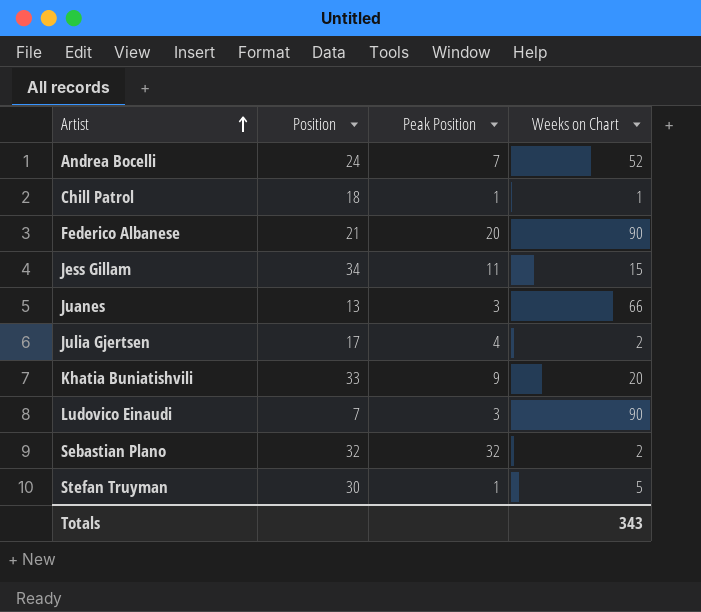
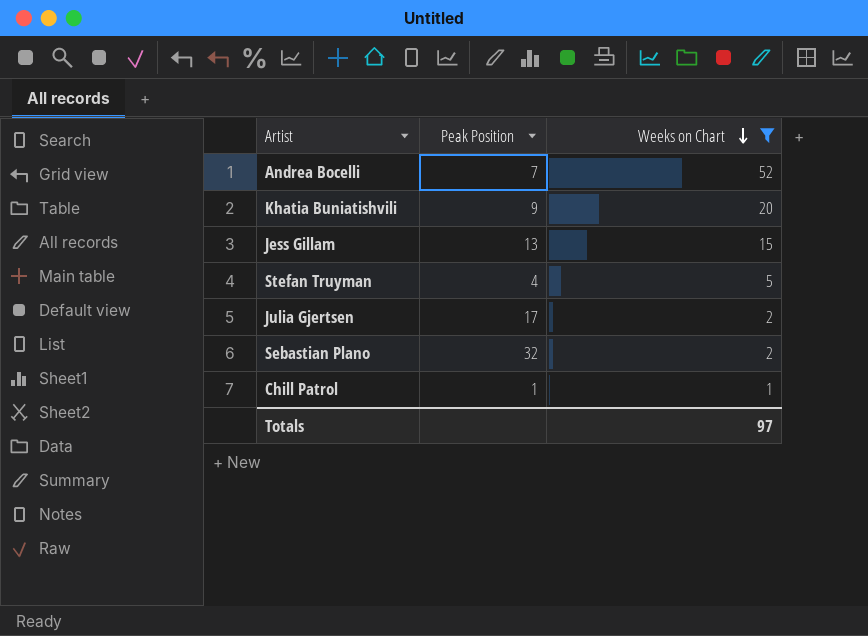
filter: none -> Weeks on Chart <= 52
row order: Artist ascending -> Weeks on Chart descending
column Position | position: 2 -> none
Jess Gillam | Peak Position: 11 -> 13
Stefan Truyman | Peak Position: 1 -> 4
Julia Gjertsen | Peak Position: 4 -> 17
Totals | Weeks on Chart: 343 -> 97

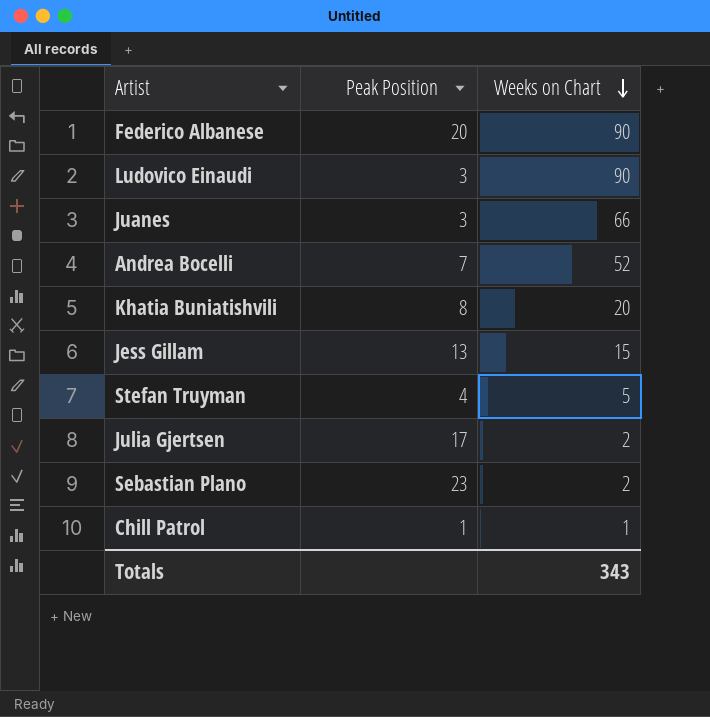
filter: Weeks on Chart <= 52 -> none
Khatia Buniatishvili | Peak Position: 9 -> 8
Sebastian Plano | Peak Position: 32 -> 23
Totals | Weeks on Chart: 97 -> 343

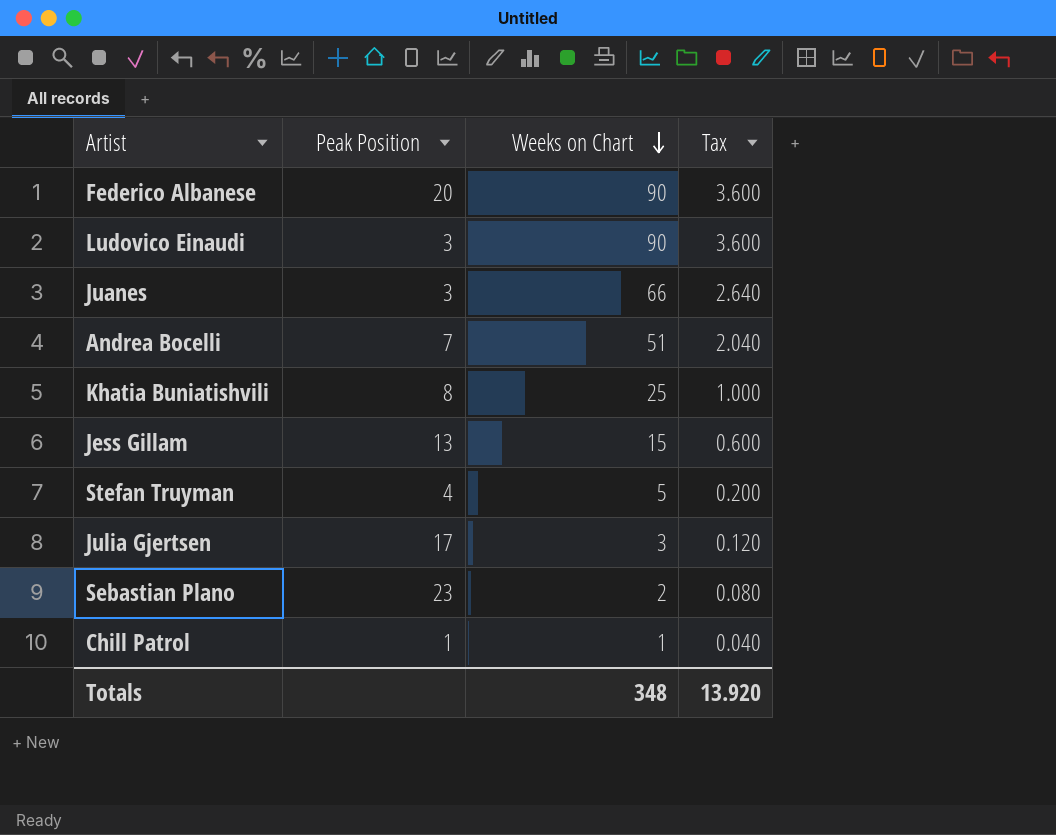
column Tax | formula: none -> [Weeks on Chart] * 0.04
Andrea Bocelli | Weeks on Chart: 52 -> 51
Khatia Buniatishvili | Weeks on Chart: 20 -> 25
Julia Gjertsen | Weeks on Chart: 2 -> 3
Totals | Weeks on Chart: 343 -> 348

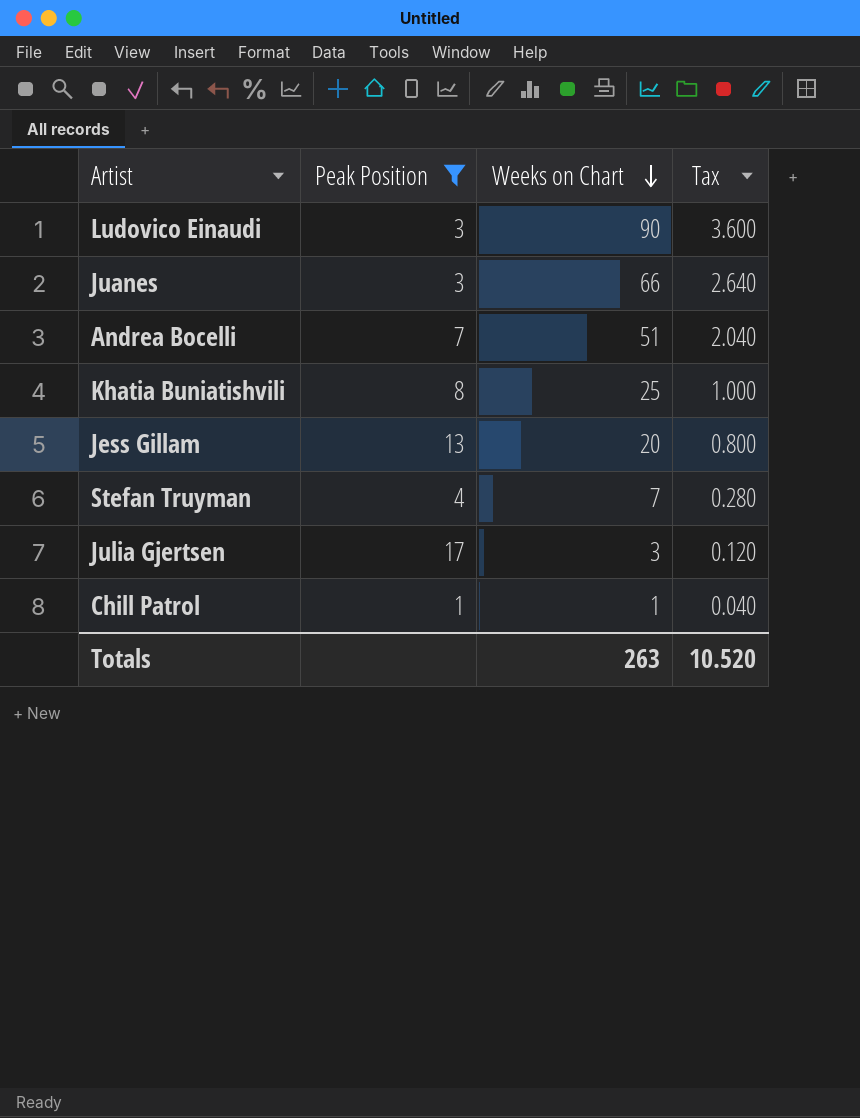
filter: none -> Peak Position <= 17
Jess Gillam | Weeks on Chart: 15 -> 20
Jess Gillam | Tax: 0.600 -> 0.800
Stefan Truyman | Weeks on Chart: 5 -> 7
Stefan Truyman | Tax: 0.200 -> 0.280
Totals | Weeks on Chart: 348 -> 263
Totals | Tax: 13.920 -> 10.520

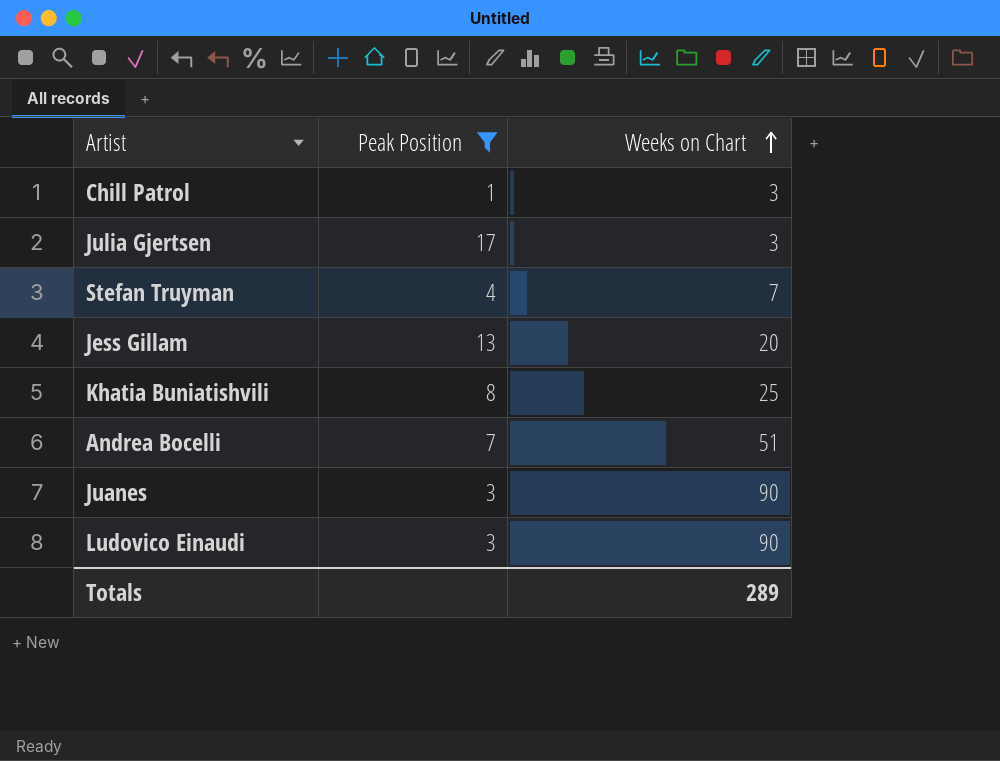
row order: Weeks on Chart descending -> Weeks on Chart ascending
column Tax | formula: [Weeks on Chart] * 0.04 -> none
Chill Patrol | Weeks on Chart: 1 -> 3
Juanes | Weeks on Chart: 66 -> 90
Totals | Weeks on Chart: 263 -> 289

